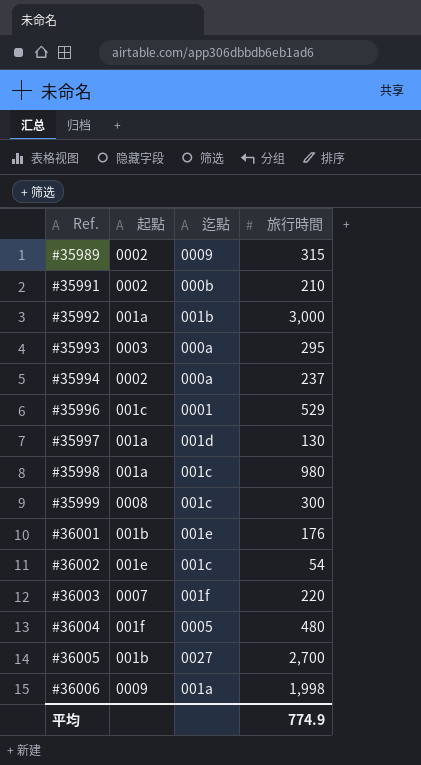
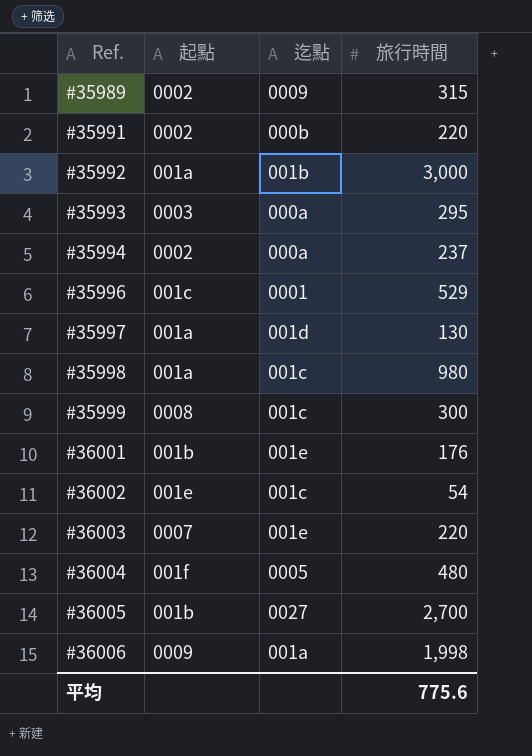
#35991 | 旅行時間: 210 -> 220
#36003 | 迄點: 001f -> 001e
平均 | 旅行時間: 774.9 -> 775.6

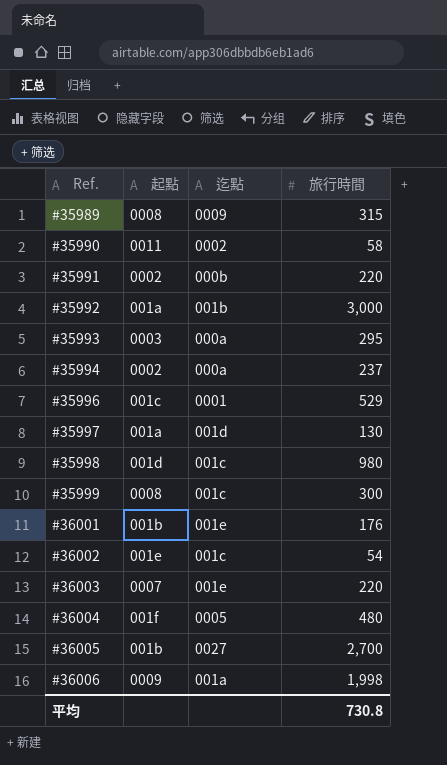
#35989 | 起點: 0002 -> 0008
row #35990: none -> 0011 | 0002 | 58
#35998 | 起點: 001a -> 001d
平均 | 旅行時間: 775.6 -> 730.8

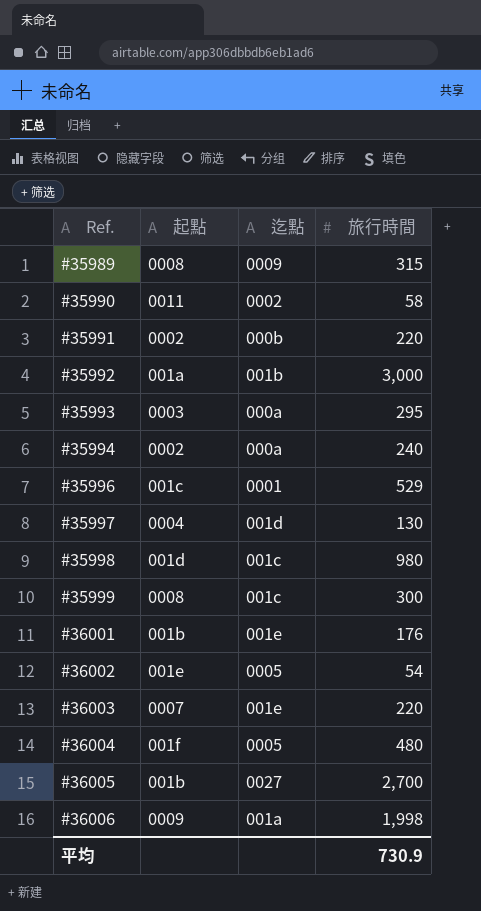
#35994 | 旅行時間: 237 -> 240
#35997 | 起點: 001a -> 0004
#36002 | 迄點: 001c -> 0005
平均 | 旅行時間: 730.8 -> 730.9

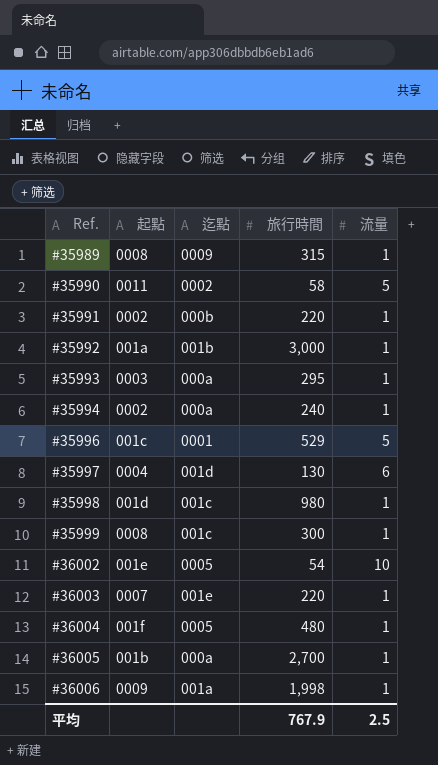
column 流量 | position: none -> 5
row #36001: 001b | 001e | 176 -> none
#36005 | 迄點: 0027 -> 000a
平均 | 旅行時間: 730.9 -> 767.9

